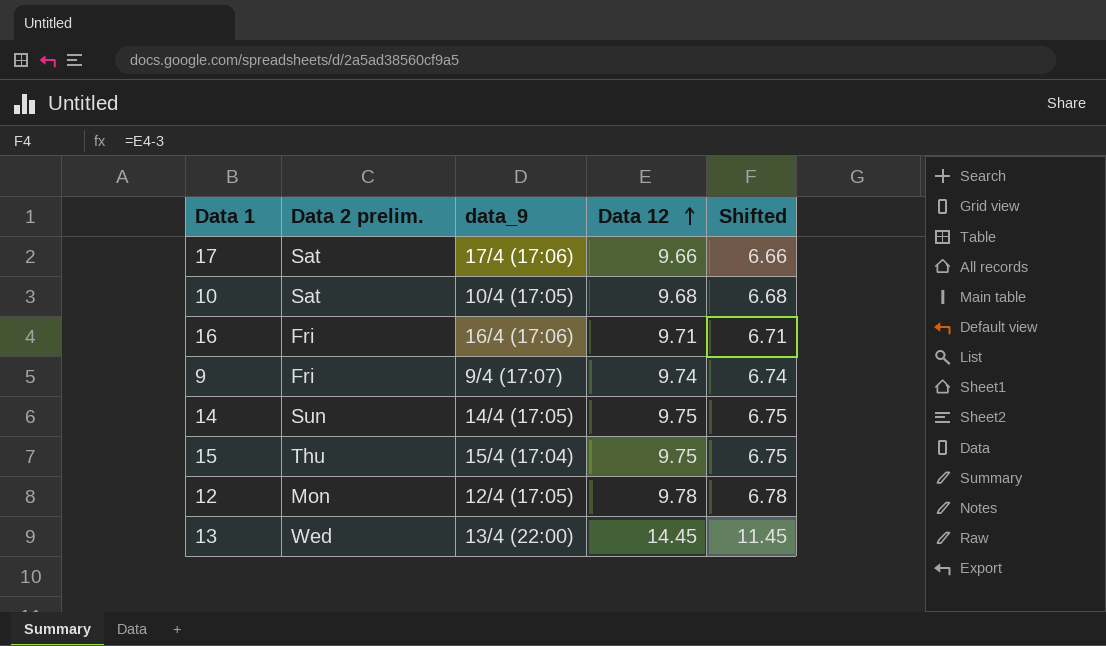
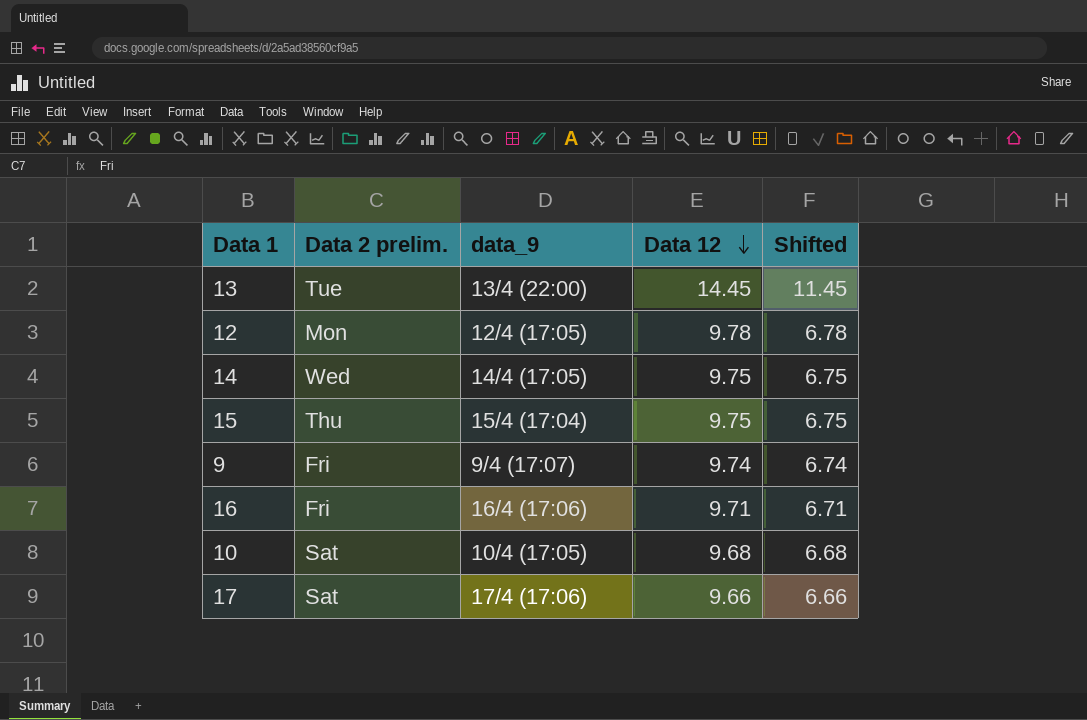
row order: Data 12 ascending -> Data 12 descending
13 | Data 2 prelim.: Wed -> Tue
14 | Data 2 prelim.: Sun -> Wed

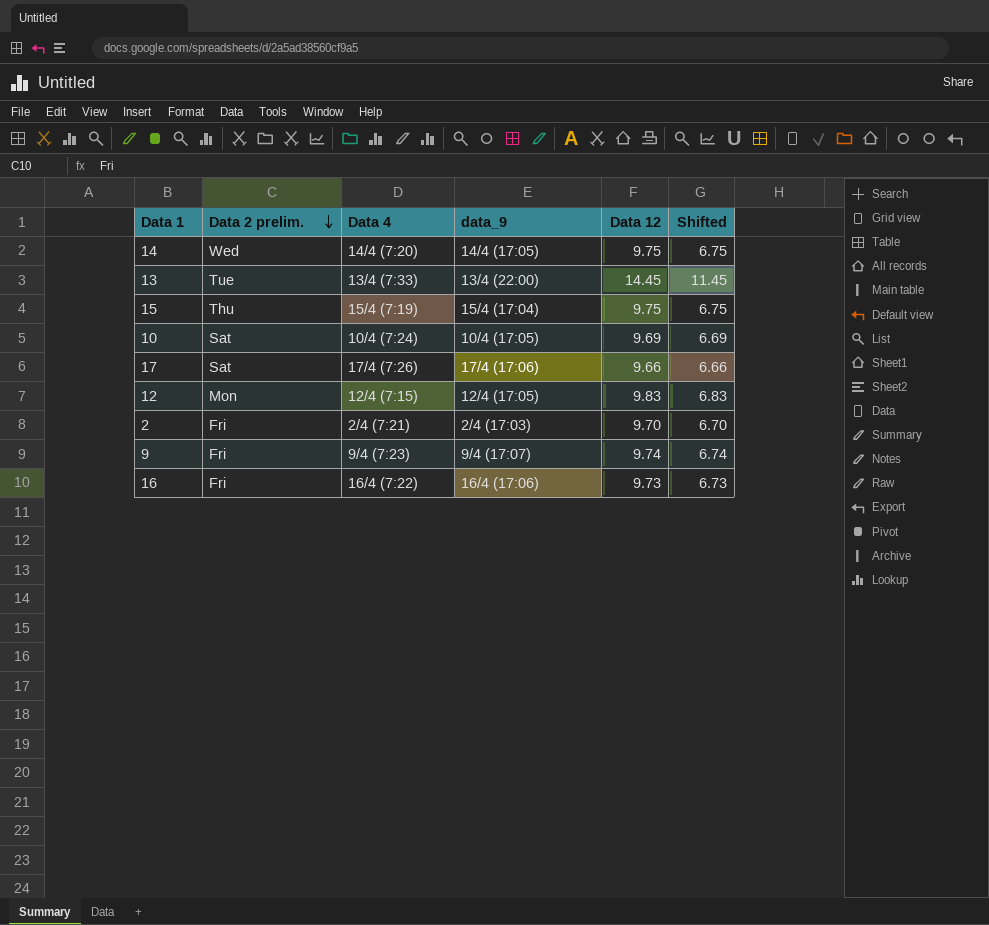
row order: Data 12 descending -> Data 2 prelim. descending
column Data 4 | position: none -> 3
10 | Data 12: 9.68 -> 9.69
10 | Shifted: 6.68 -> 6.69
12 | Data 12: 9.78 -> 9.83
12 | Shifted: 6.78 -> 6.83
row 2: none -> Fri | 2/4 (7:21) | 2/4 (17:03) | 9.70 | 6.70
16 | Data 12: 9.71 -> 9.73
16 | Shifted: 6.71 -> 6.73

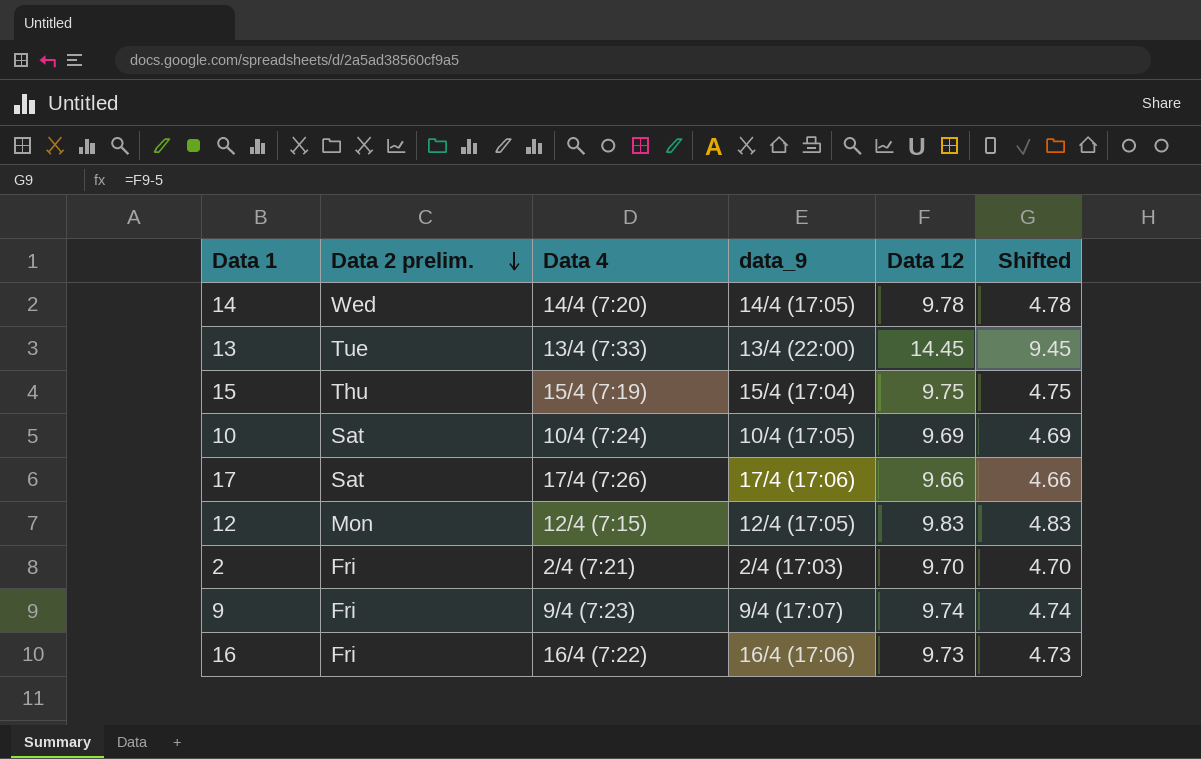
column Shifted | formula: [Data 12] - 3 -> [Data 12] - 5
14 | Data 12: 9.75 -> 9.78

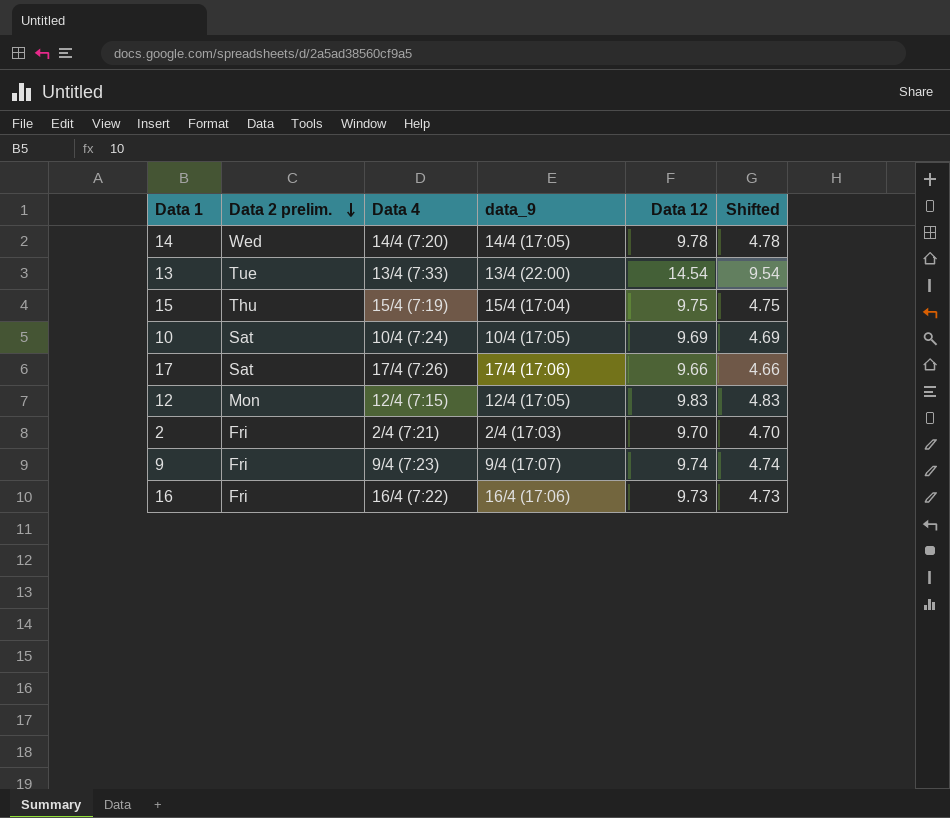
13 | Data 12: 14.45 -> 14.54
13 | Shifted: 9.45 -> 9.54

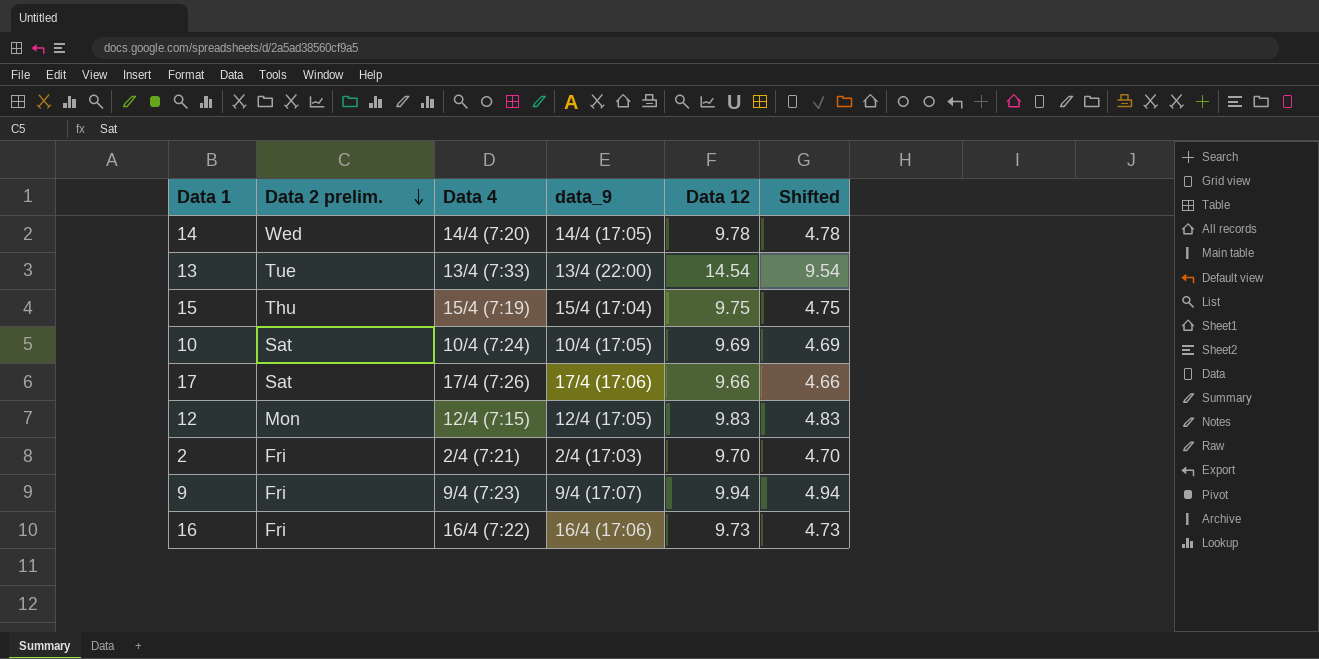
9 | Data 12: 9.74 -> 9.94
9 | Shifted: 4.74 -> 4.94

